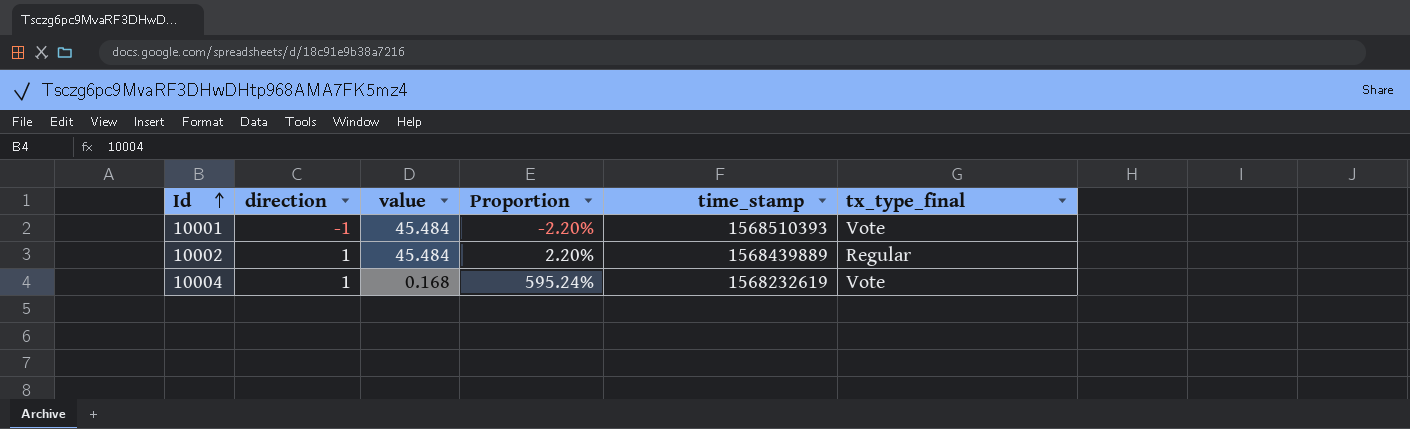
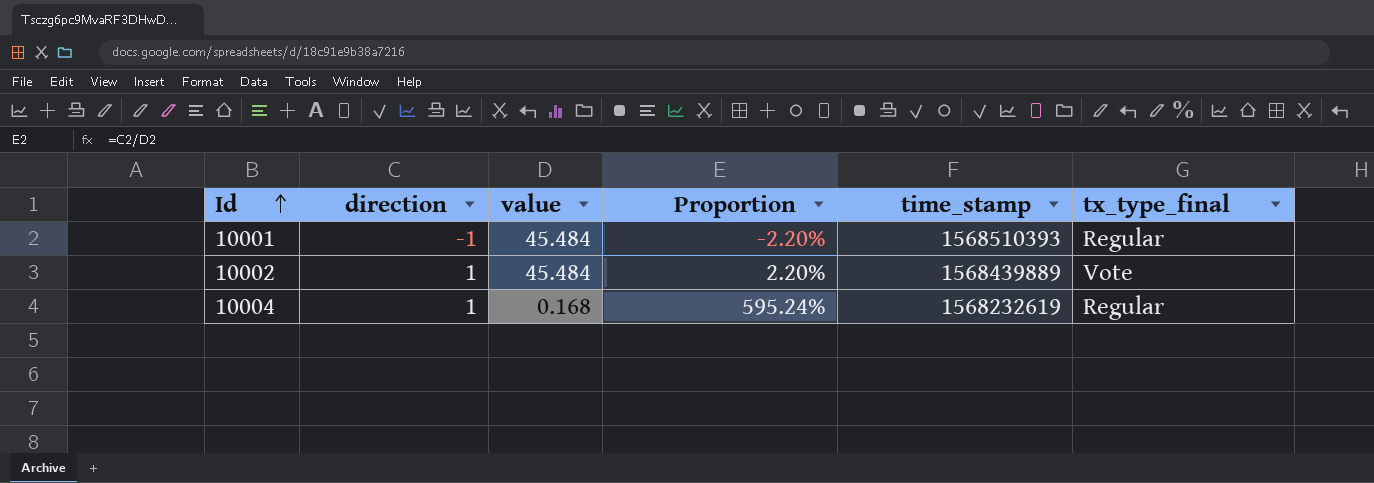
10001 | tx_type_final: Vote -> Regular
10002 | tx_type_final: Regular -> Vote
10004 | tx_type_final: Vote -> Regular

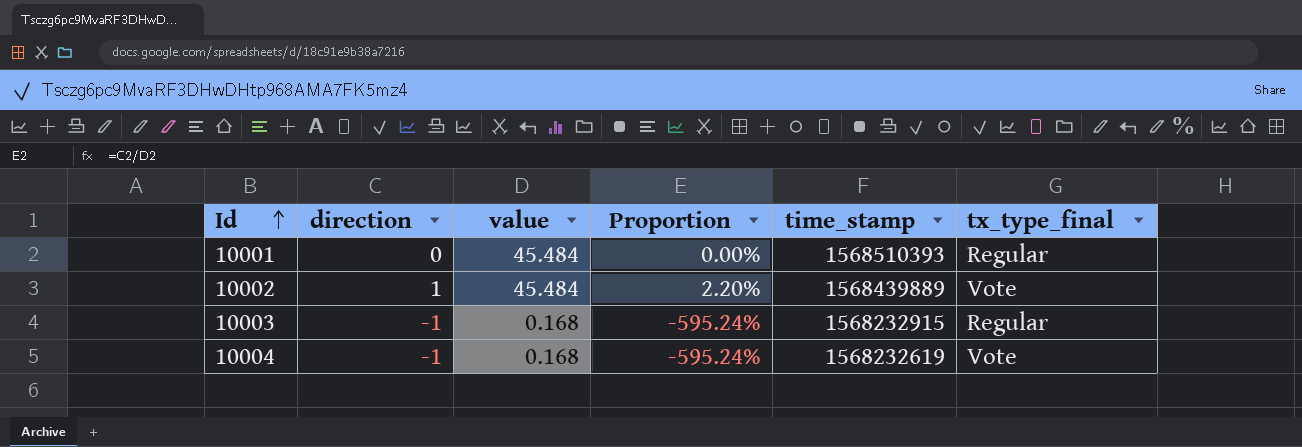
10001 | direction: -1 -> 0
10001 | Proportion: -2.20% -> 0.00%
row 10003: none -> -1 | 0.168 | -595.24% | 1568232915 | Regular
10004 | direction: 1 -> -1
10004 | Proportion: 595.24% -> -595.24%
10004 | tx_type_final: Regular -> Vote

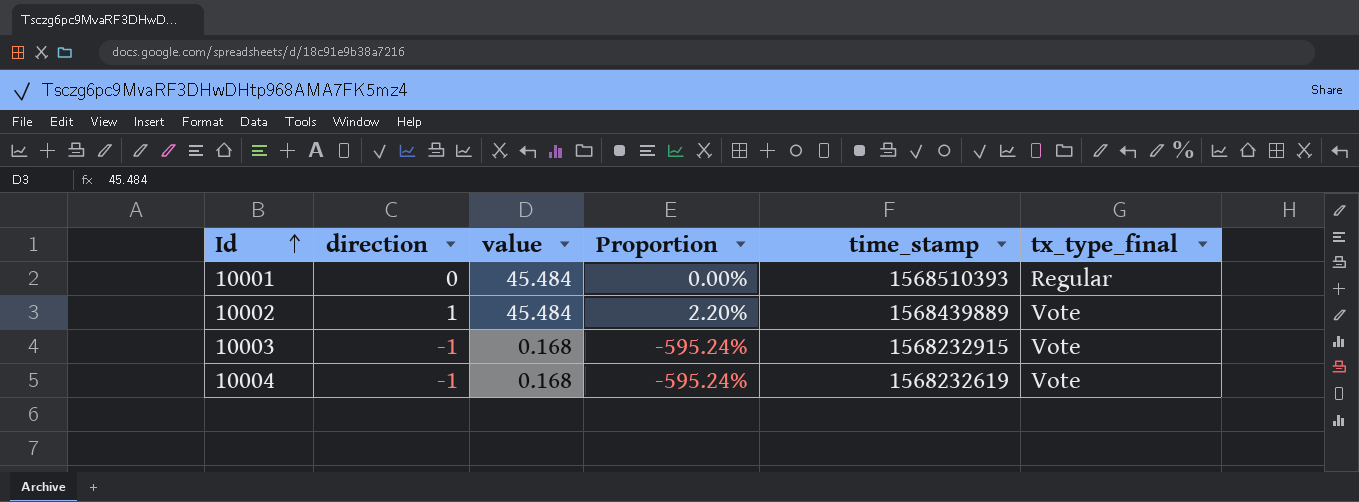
10003 | tx_type_final: Regular -> Vote

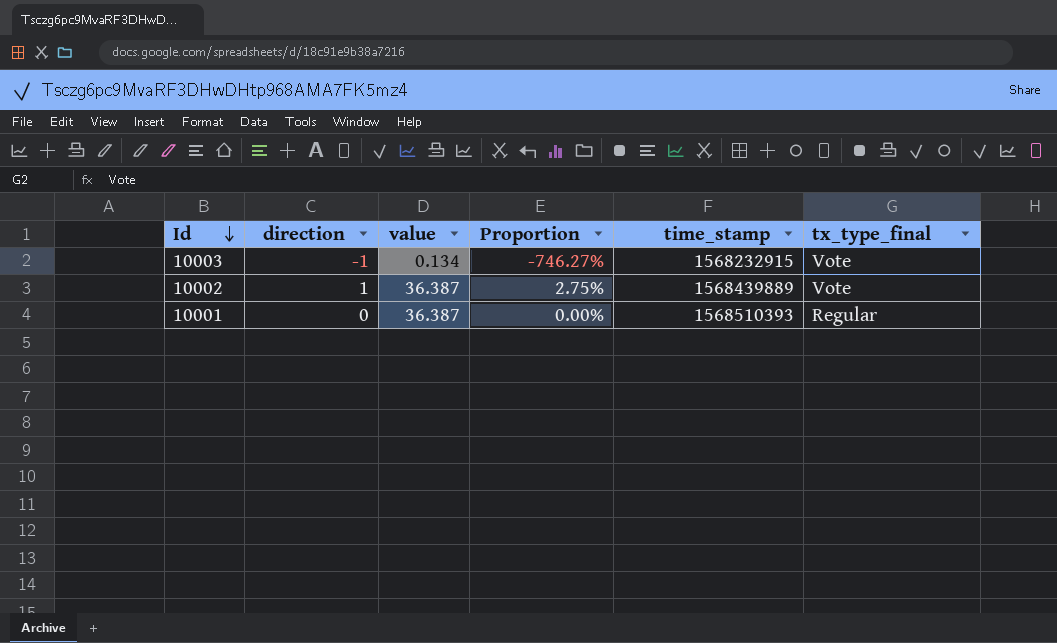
row order: Id ascending -> Id descending
row 10004: -1 | 0.168 | -595.24% | 1568232619 | Vote -> none
10003 | value: 0.168 -> 0.134
10003 | Proportion: -595.24% -> -746.27%
10002 | value: 45.484 -> 36.387
10002 | Proportion: 2.20% -> 2.75%
10001 | value: 45.484 -> 36.387

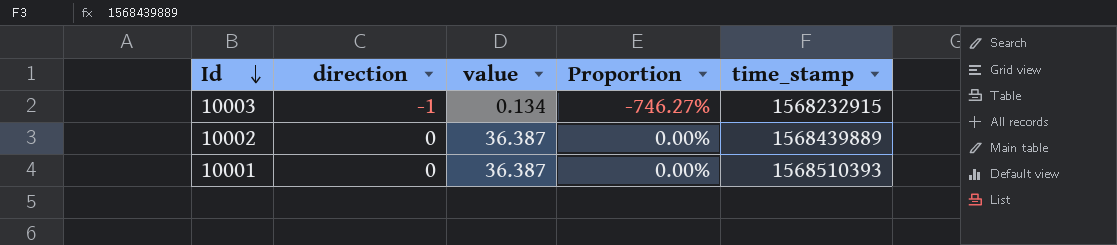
column tx_type_final | position: 6 -> none
10002 | direction: 1 -> 0
10002 | Proportion: 2.75% -> 0.00%

